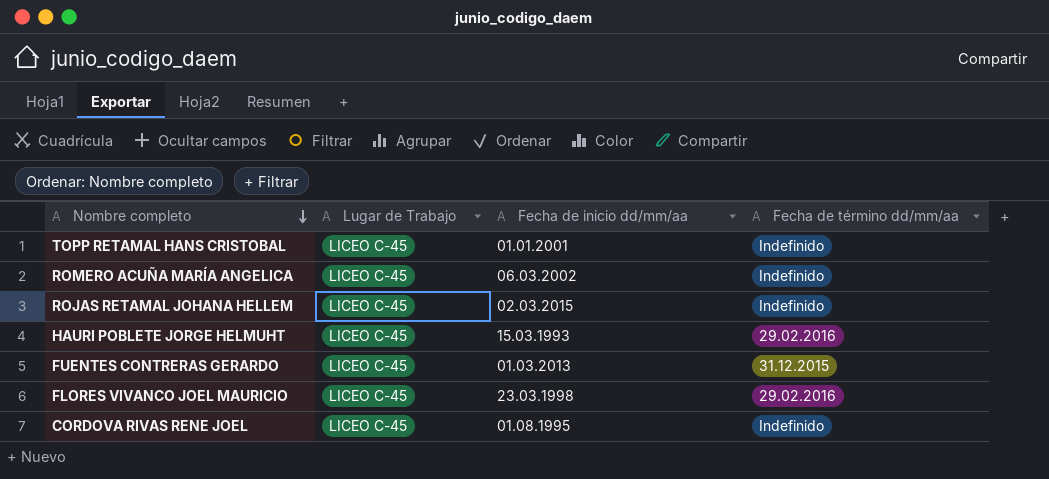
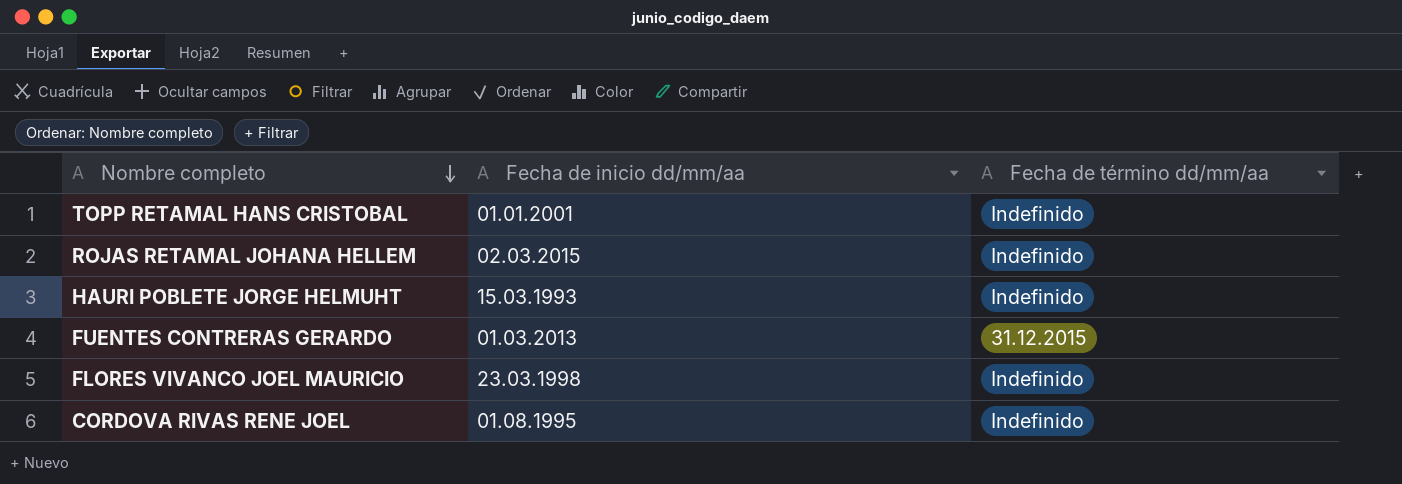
column Lugar de Trabajo | position: 2 -> none
row ROMERO ACUÑA MARÍA ANGELICA: LICEO C-45 | 06.03.2002 | Indefinido -> none
HAURI POBLETE JORGE HELMUHT | Fecha de término dd/mm/aa: 29.02.2016 -> Indefinido
FLORES VIVANCO JOEL MAURICIO | Fecha de término dd/mm/aa: 29.02.2016 -> Indefinido

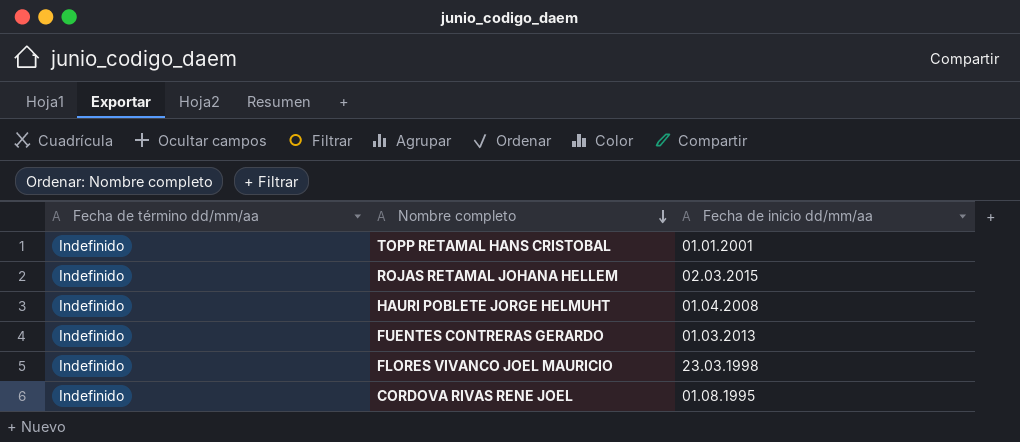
column Fecha de término dd/mm/aa | position: 3 -> 1
HAURI POBLETE JORGE HELMUHT | Fecha de inicio dd/mm/aa: 15.03.1993 -> 01.04.2008
FUENTES CONTRERAS GERARDO | Fecha de término dd/mm/aa: 31.12.2015 -> Indefinido

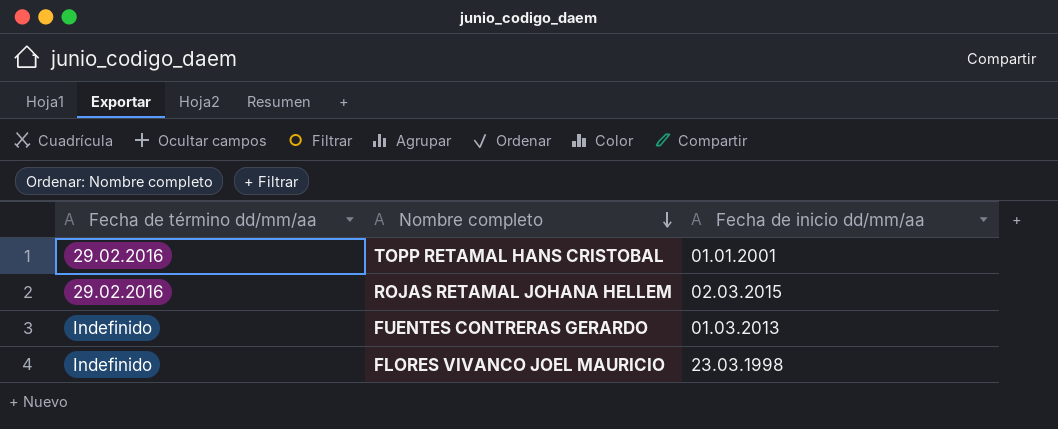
row HAURI POBLETE JORGE HELMUHT: Indefinido | 01.04.2008 -> none
row CORDOVA RIVAS RENE JOEL: Indefinido | 01.08.1995 -> none
TOPP RETAMAL HANS CRISTOBAL | Fecha de término dd/mm/aa: Indefinido -> 29.02.2016
ROJAS RETAMAL JOHANA HELLEM | Fecha de término dd/mm/aa: Indefinido -> 29.02.2016

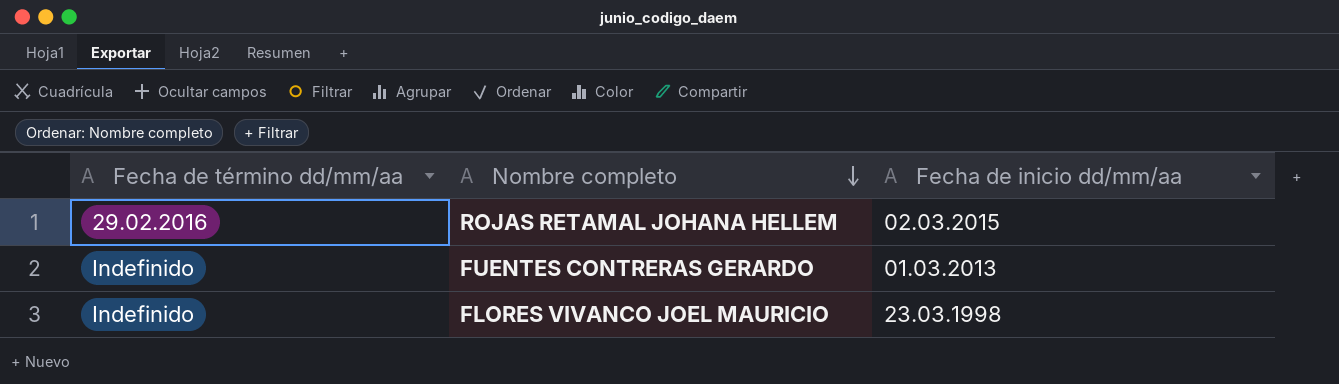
row TOPP RETAMAL HANS CRISTOBAL: 29.02.2016 | 01.01.2001 -> none

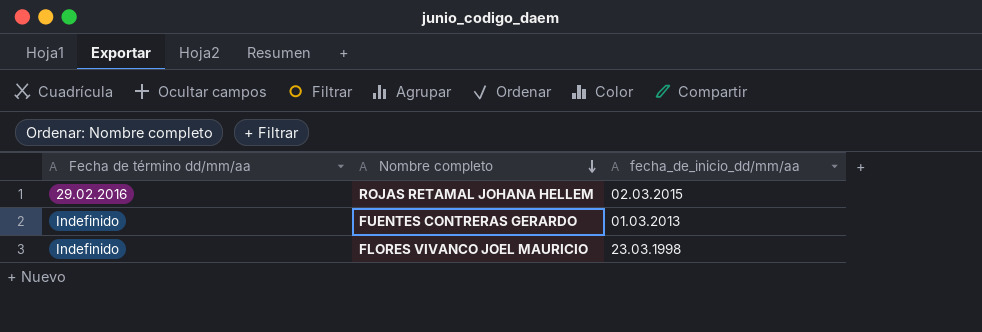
column name: Fecha de inicio dd/mm/aa -> fecha_de_inicio_dd/mm/aa

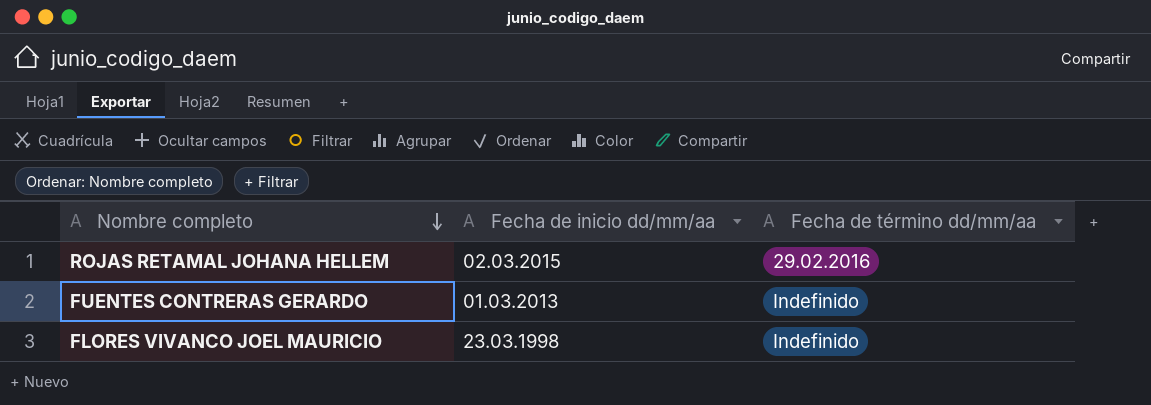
column name: fecha_de_inicio_dd/mm/aa -> Fecha de inicio dd/mm/aa
column Fecha de término dd/mm/aa | position: 1 -> 3

